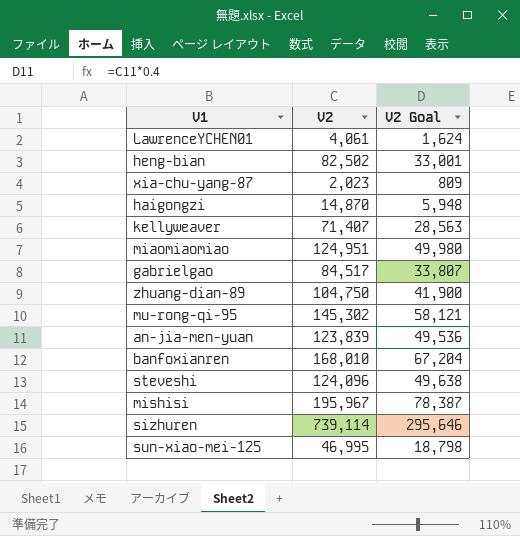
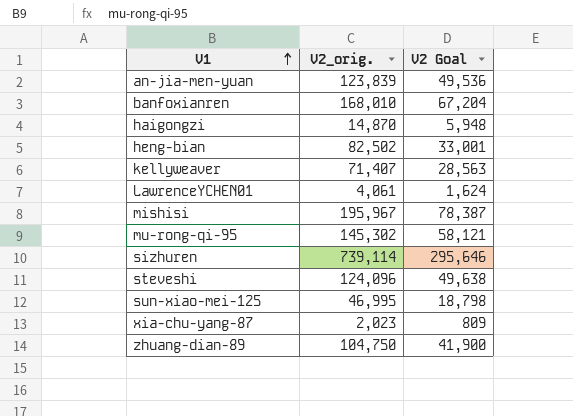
row order: none -> V1 ascending
column name: V2 -> V2_orig.
row miaomiaomiao: 124,951 | 49,980 -> none
row gabrielgao: 84,517 | 33,807 -> none

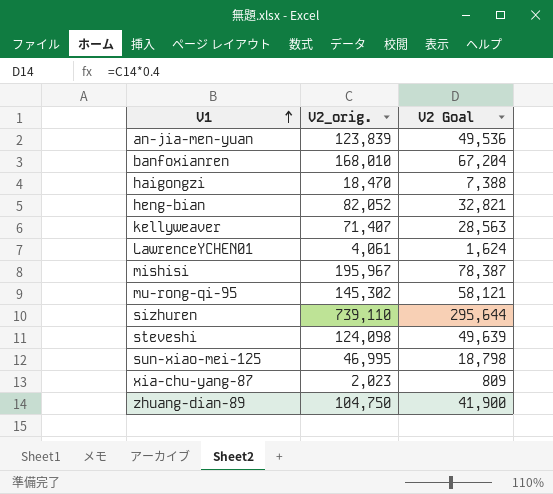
haigongzi | V2_orig.: 14,870 -> 18,470
haigongzi | V2 Goal: 5,948 -> 7,388
heng-bian | V2_orig.: 82,502 -> 82,052
heng-bian | V2 Goal: 33,001 -> 32,821
sizhuren | V2_orig.: 739,114 -> 739,110
sizhuren | V2 Goal: 295,646 -> 295,644
steveshi | V2_orig.: 124,096 -> 124,098
steveshi | V2 Goal: 49,638 -> 49,639

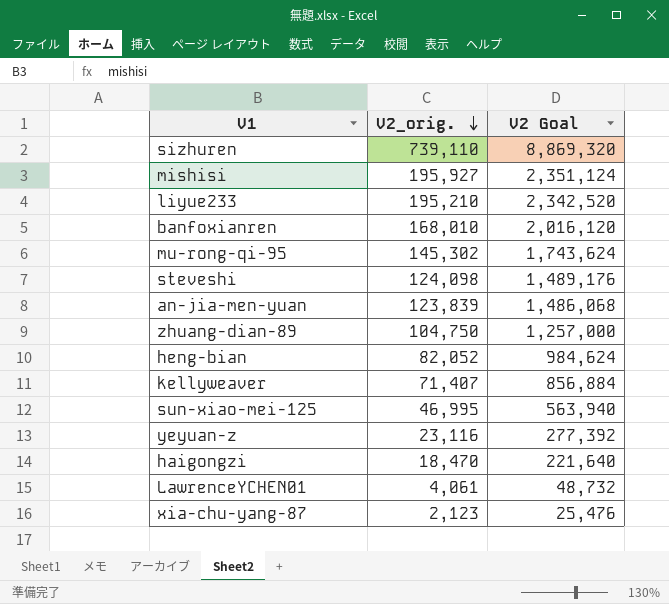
row order: V1 ascending -> V2_orig. descending
column V2 Goal | formula: [V2_orig.] * 0.4 -> [V2_orig.] * 12
mishisi | V2_orig.: 195,967 -> 195,927
row liyue233: none -> 195,210 | 2,342,520
row yeyuan-z: none -> 23,116 | 277,392
xia-chu-yang-87 | V2_orig.: 2,023 -> 2,123

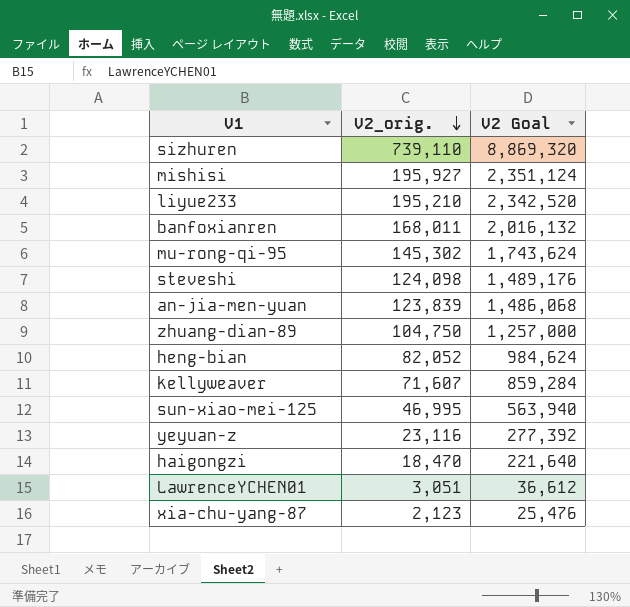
banfoxianren | V2_orig.: 168,010 -> 168,011
banfoxianren | V2 Goal: 2,016,120 -> 2,016,132
kellyweaver | V2_orig.: 71,407 -> 71,607
kellyweaver | V2 Goal: 856,884 -> 859,284
LawrenceYCHEN01 | V2_orig.: 4,061 -> 3,051
LawrenceYCHEN01 | V2 Goal: 48,732 -> 36,612

